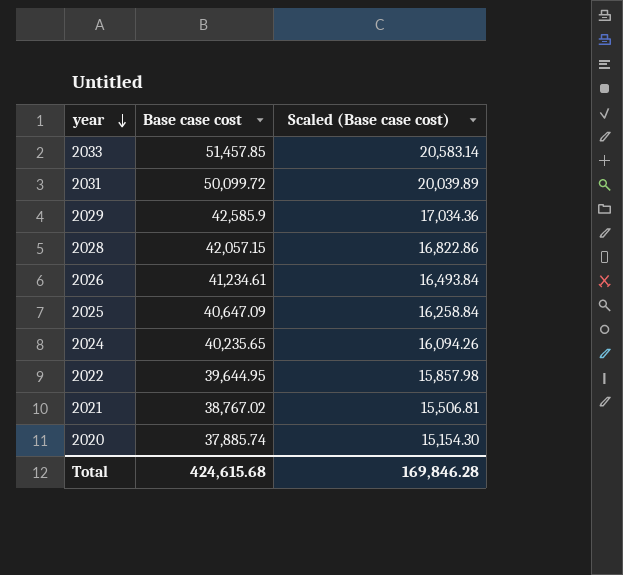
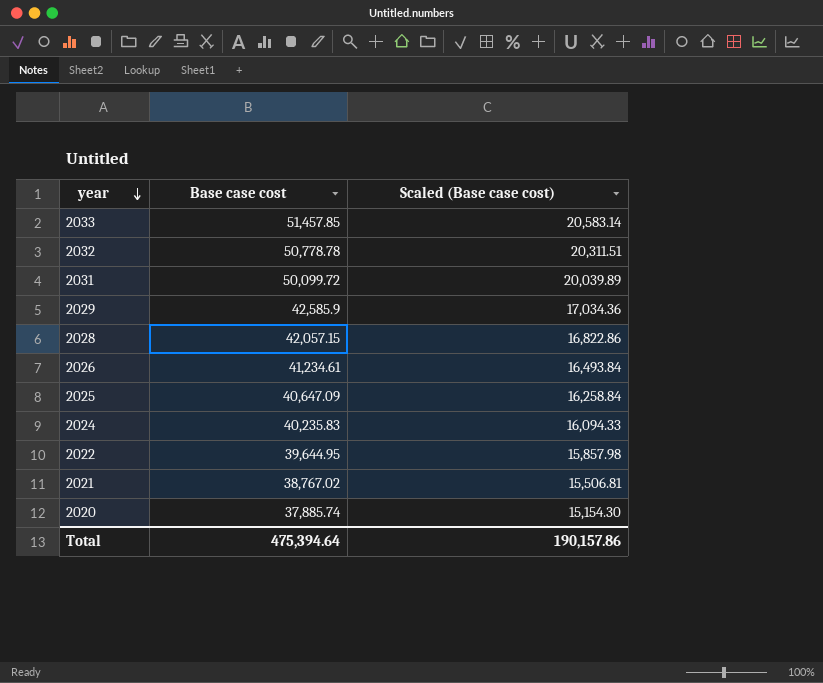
row 2032: none -> 50,778.78 | 20,311.51
2024 | Base case cost: 40,235.65 -> 40,235.83
2024 | Scaled (Base case cost): 16,094.26 -> 16,094.33
Total | Base case cost: 424,615.68 -> 475,394.64
Total | Scaled (Base case cost): 169,846.28 -> 190,157.86

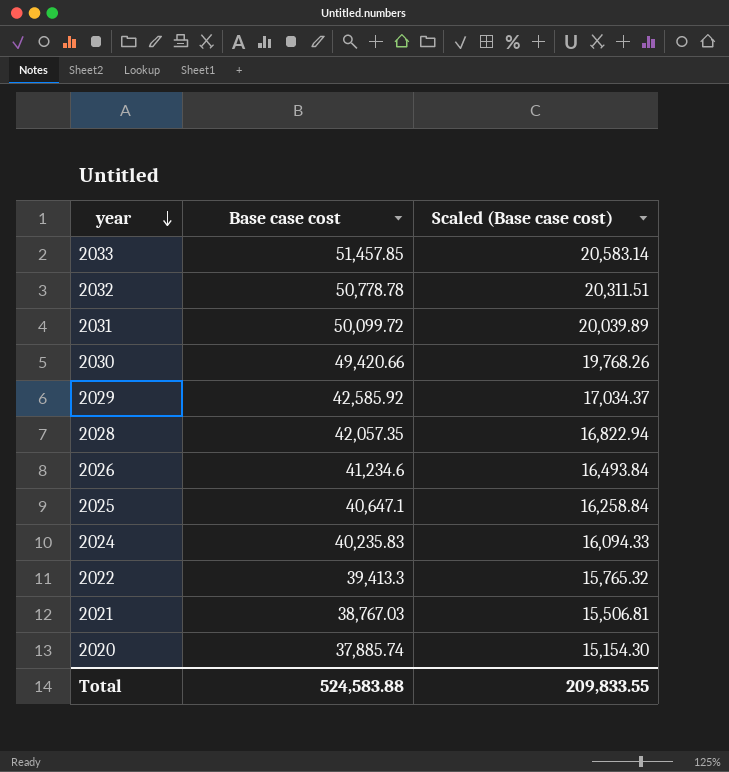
row 2030: none -> 49,420.66 | 19,768.26
2029 | Base case cost: 42,585.9 -> 42,585.92
2029 | Scaled (Base case cost): 17,034.36 -> 17,034.37
2028 | Base case cost: 42,057.15 -> 42,057.35
2028 | Scaled (Base case cost): 16,822.86 -> 16,822.94
2026 | Base case cost: 41,234.61 -> 41,234.6
2025 | Base case cost: 40,647.09 -> 40,647.1
2022 | Base case cost: 39,644.95 -> 39,413.3
2022 | Scaled (Base case cost): 15,857.98 -> 15,765.32
2021 | Base case cost: 38,767.02 -> 38,767.03
Total | Base case cost: 475,394.64 -> 524,583.88
Total | Scaled (Base case cost): 190,157.86 -> 209,833.55

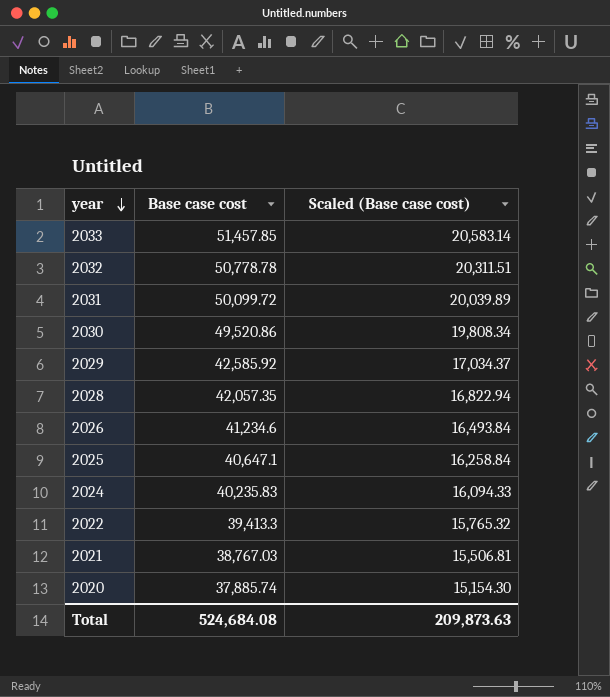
2030 | Base case cost: 49,420.66 -> 49,520.86
2030 | Scaled (Base case cost): 19,768.26 -> 19,808.34
Total | Base case cost: 524,583.88 -> 524,684.08
Total | Scaled (Base case cost): 209,833.55 -> 209,873.63

